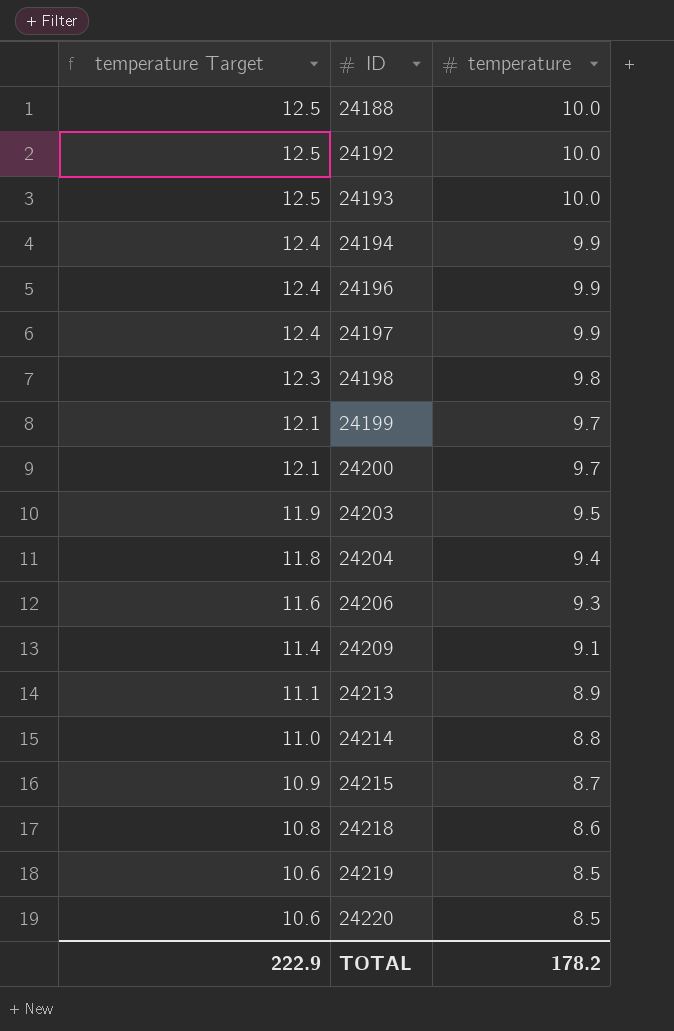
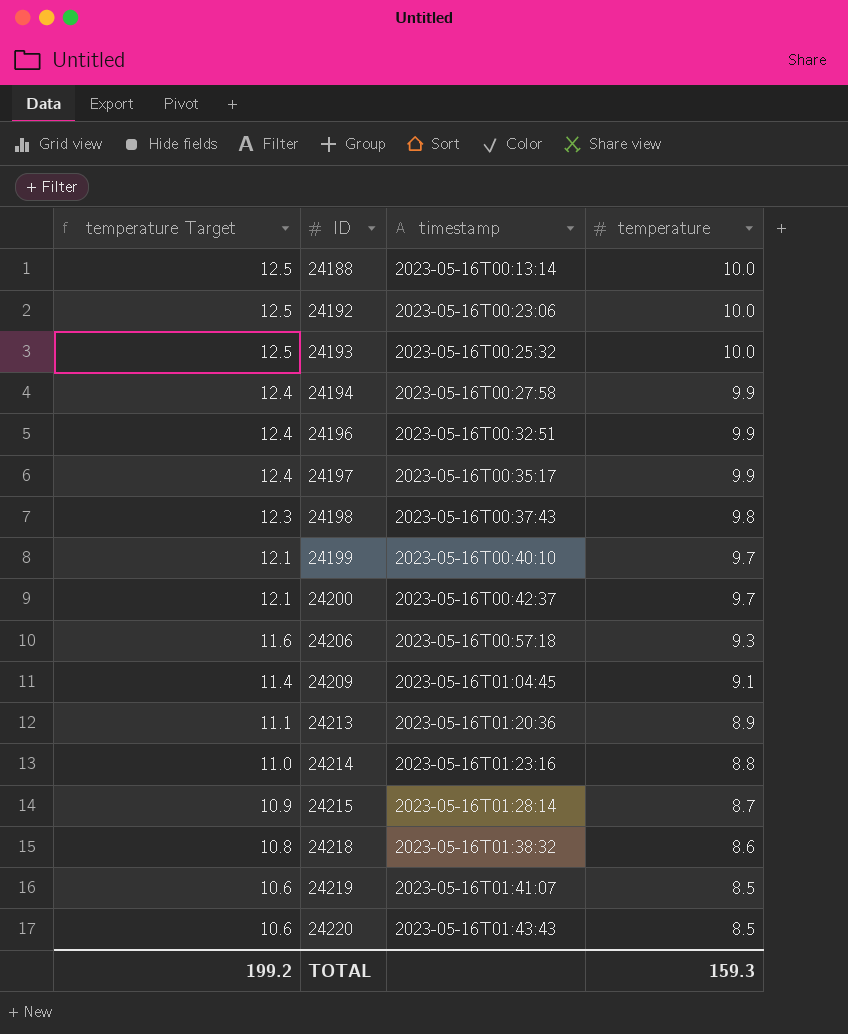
column timestamp | position: none -> 3
row 24203: 11.9 | 9.5 -> none
row 24204: 11.8 | 9.4 -> none
TOTAL | temperature Target: 222.9 -> 199.2
TOTAL | temperature: 178.2 -> 159.3

